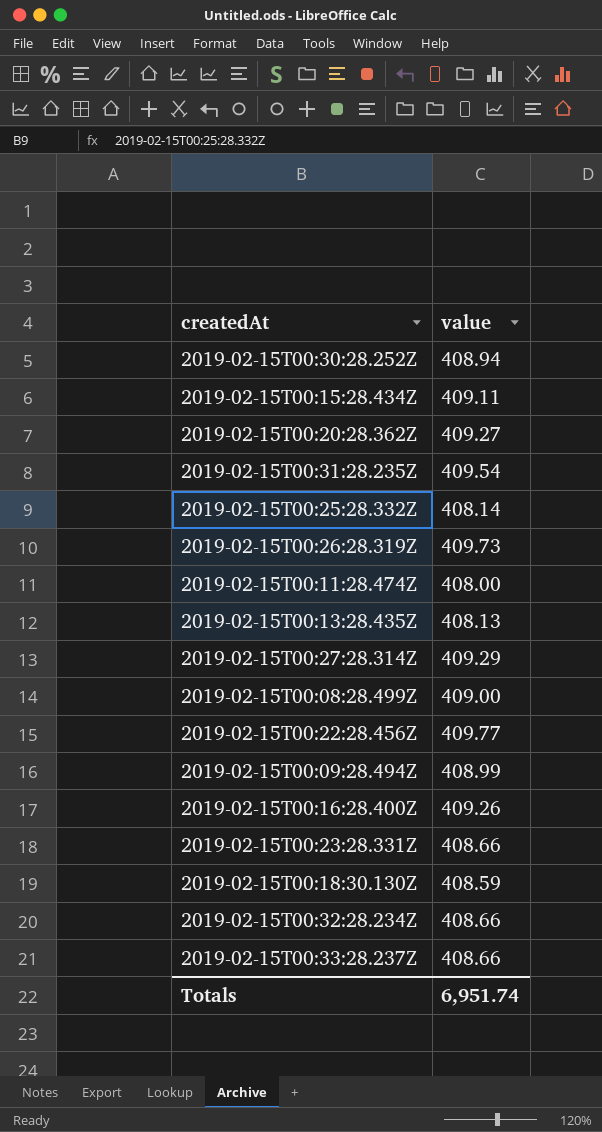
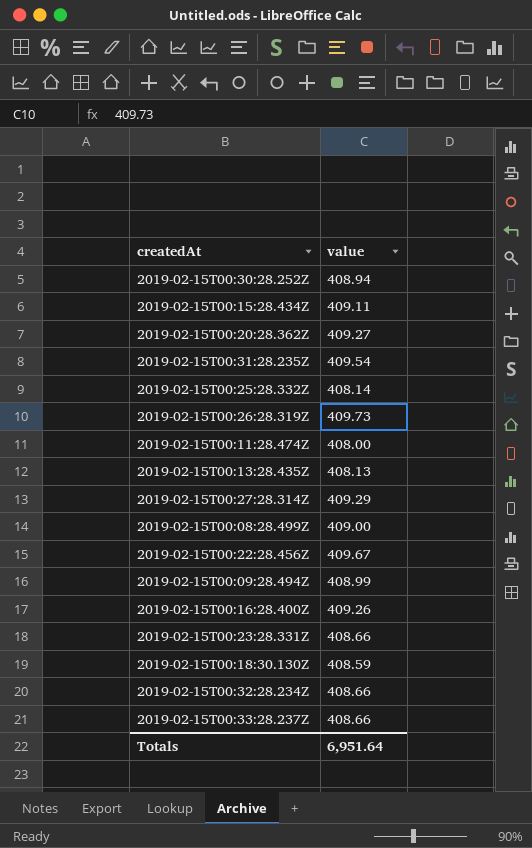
2019-02-15T00:22:28.456Z | value: 409.77 -> 409.67
Totals | value: 6,951.74 -> 6,951.64

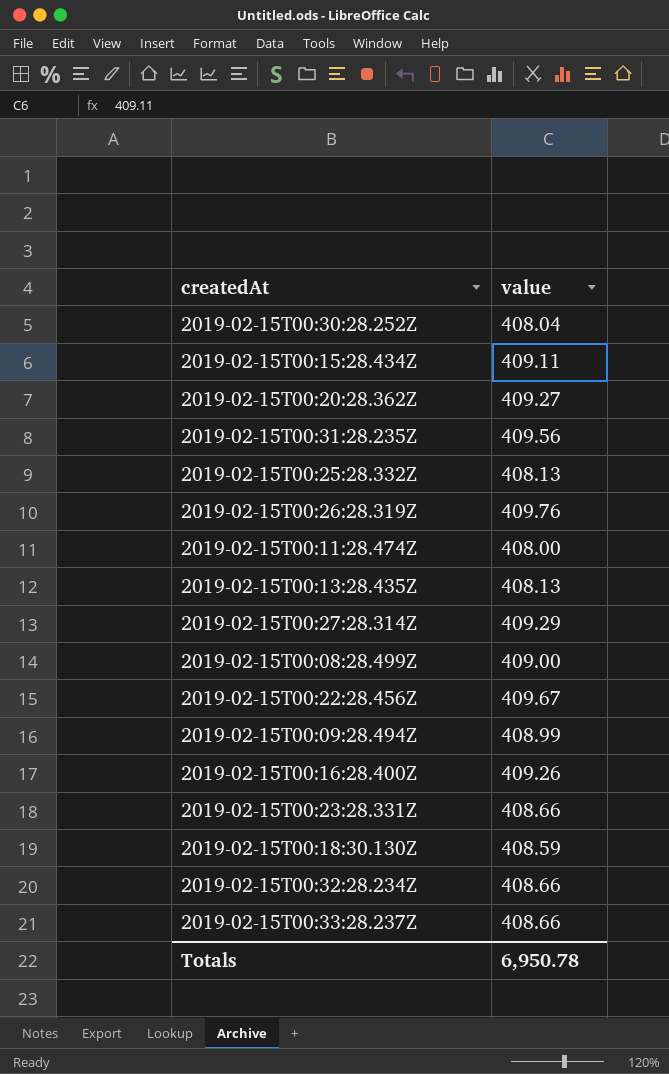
2019-02-15T00:30:28.252Z | value: 408.94 -> 408.04
2019-02-15T00:31:28.235Z | value: 409.54 -> 409.56
2019-02-15T00:25:28.332Z | value: 408.14 -> 408.13
2019-02-15T00:26:28.319Z | value: 409.73 -> 409.76
Totals | value: 6,951.64 -> 6,950.78

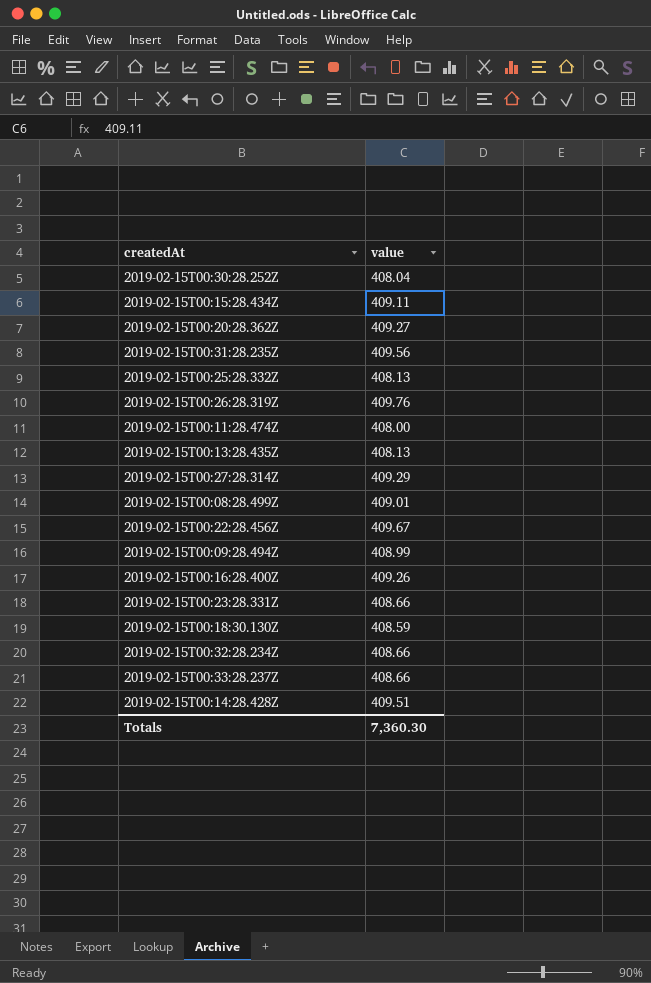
2019-02-15T00:08:28.499Z | value: 409.00 -> 409.01
row 2019-02-15T00:14:28.428Z: none -> 409.51
Totals | value: 6,950.78 -> 7,360.30

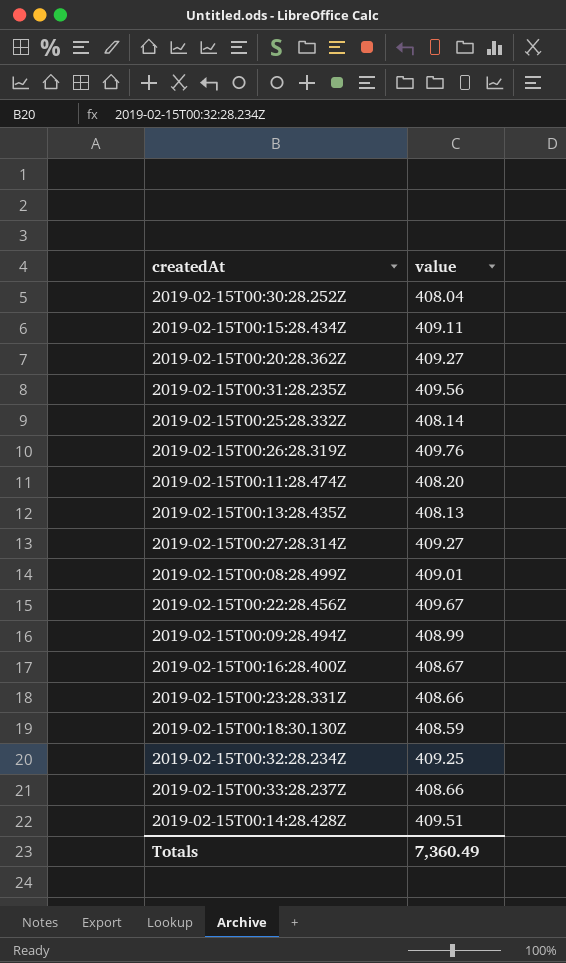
2019-02-15T00:25:28.332Z | value: 408.13 -> 408.14
2019-02-15T00:11:28.474Z | value: 408.00 -> 408.20
2019-02-15T00:27:28.314Z | value: 409.29 -> 409.27
2019-02-15T00:16:28.400Z | value: 409.26 -> 408.67
2019-02-15T00:32:28.234Z | value: 408.66 -> 409.25
Totals | value: 7,360.30 -> 7,360.49

